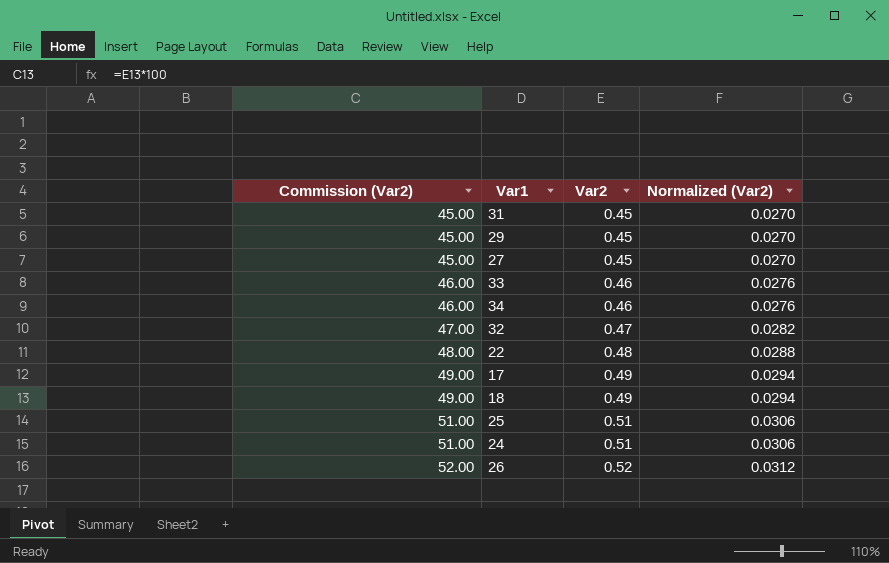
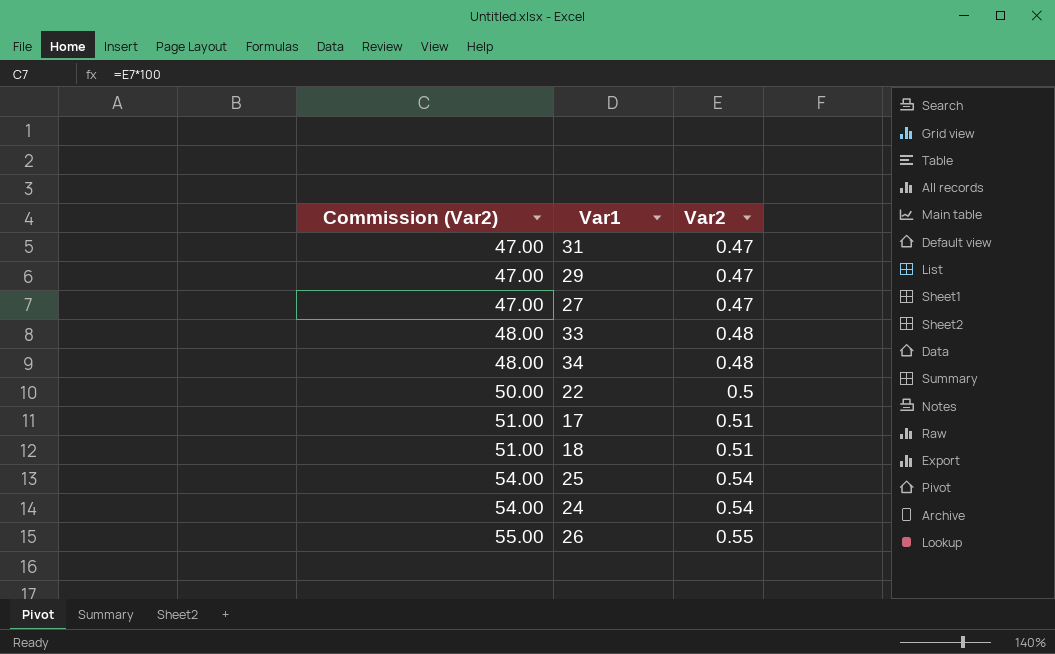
column Normalized (Var2) | formula: [Var2] * 0.06 -> none
row 32: 47.00 | 0.47 | 0.0282 -> none
31 | Commission (Var2): 45.00 -> 47.00
31 | Var2: 0.45 -> 0.47
29 | Commission (Var2): 45.00 -> 47.00
29 | Var2: 0.45 -> 0.47
27 | Commission (Var2): 45.00 -> 47.00
27 | Var2: 0.45 -> 0.47
33 | Commission (Var2): 46.00 -> 48.00
33 | Var2: 0.46 -> 0.48
34 | Commission (Var2): 46.00 -> 48.00
34 | Var2: 0.46 -> 0.48
22 | Commission (Var2): 48.00 -> 50.00
22 | Var2: 0.48 -> 0.5
17 | Commission (Var2): 49.00 -> 51.00
17 | Var2: 0.49 -> 0.51
18 | Commission (Var2): 49.00 -> 51.00
18 | Var2: 0.49 -> 0.51
25 | Commission (Var2): 51.00 -> 54.00
25 | Var2: 0.51 -> 0.54
24 | Commission (Var2): 51.00 -> 54.00
24 | Var2: 0.51 -> 0.54
26 | Commission (Var2): 52.00 -> 55.00
26 | Var2: 0.52 -> 0.55

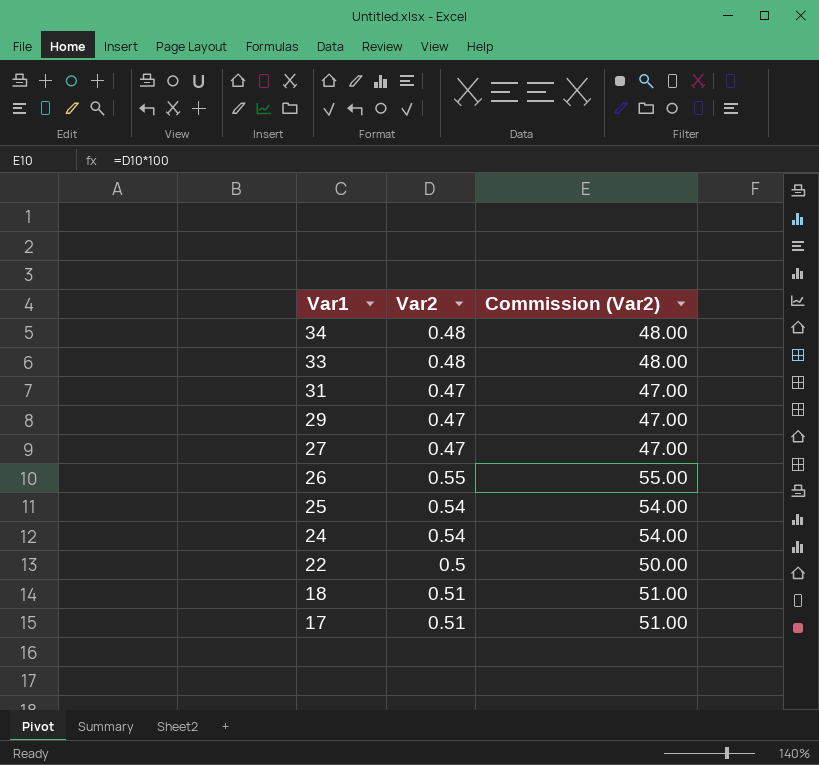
row order: Commission (Var2) ascending -> Var1 descending
column Commission (Var2) | position: 1 -> 3

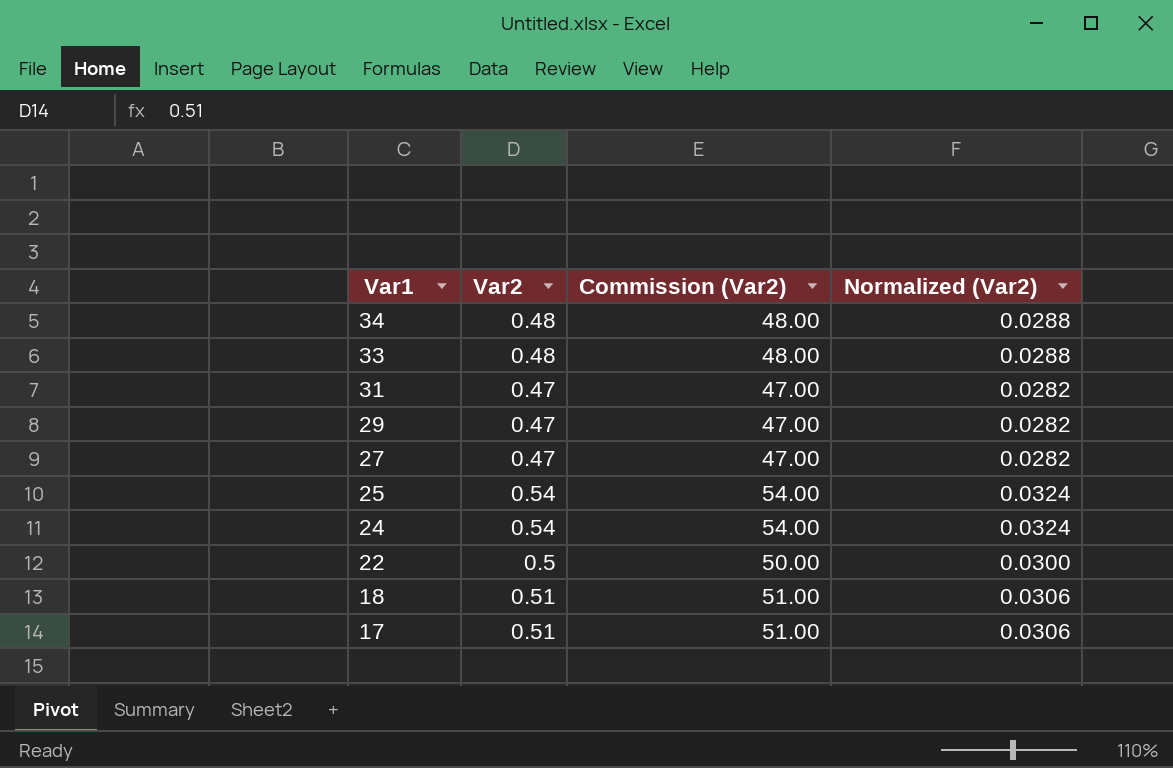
column Normalized (Var2) | formula: none -> [Var2] * 0.06
row 26: 0.55 | 55.00 -> none

